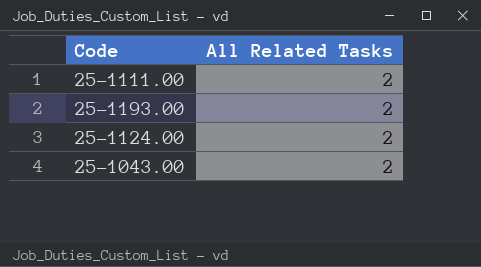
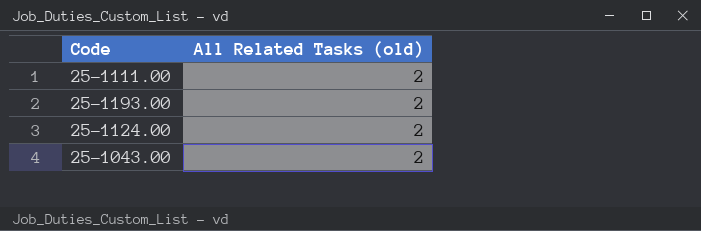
column name: All Related Tasks -> All Related Tasks (old)

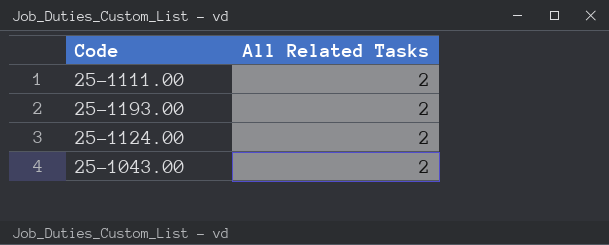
column name: All Related Tasks (old) -> All Related Tasks

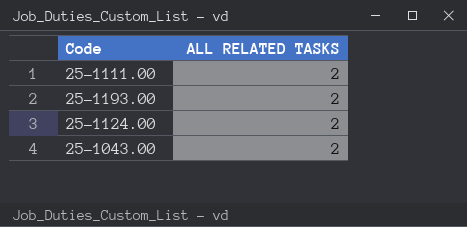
column name: All Related Tasks -> ALL RELATED TASKS

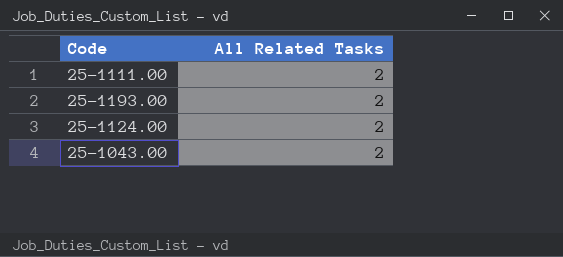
column name: ALL RELATED TASKS -> All Related Tasks

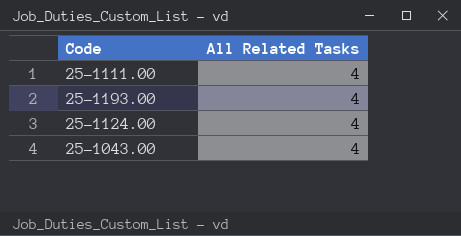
25-1111.00 | All Related Tasks: 2 -> 4
25-1193.00 | All Related Tasks: 2 -> 4
25-1124.00 | All Related Tasks: 2 -> 4
25-1043.00 | All Related Tasks: 2 -> 4

